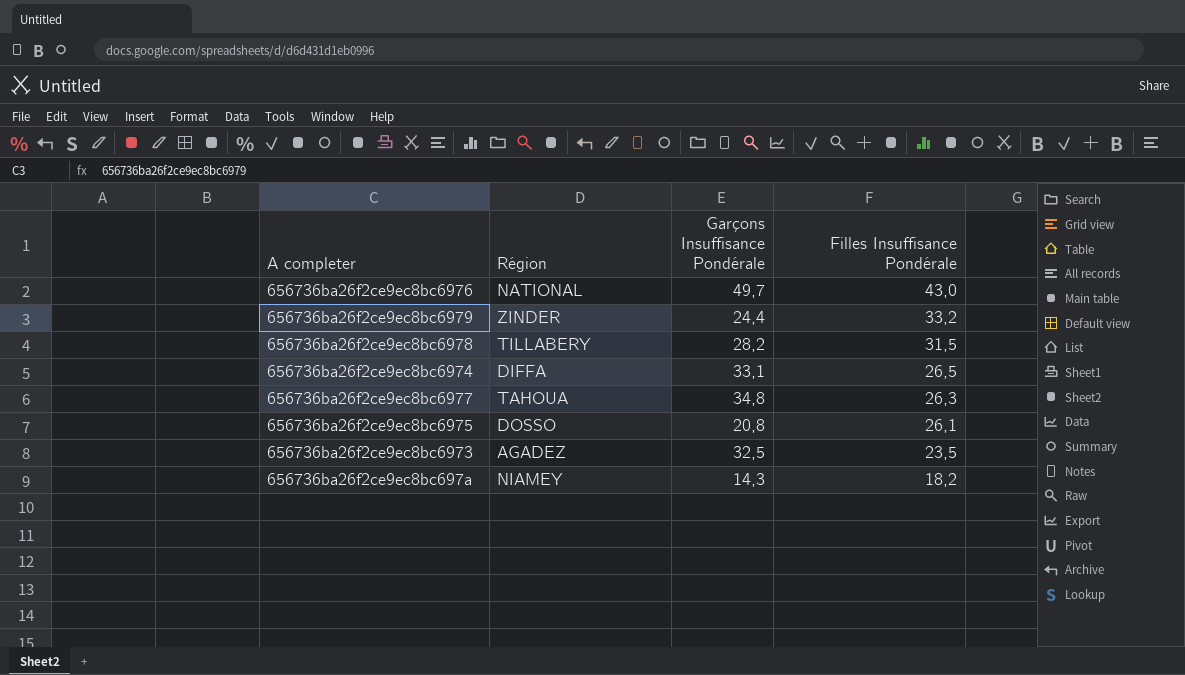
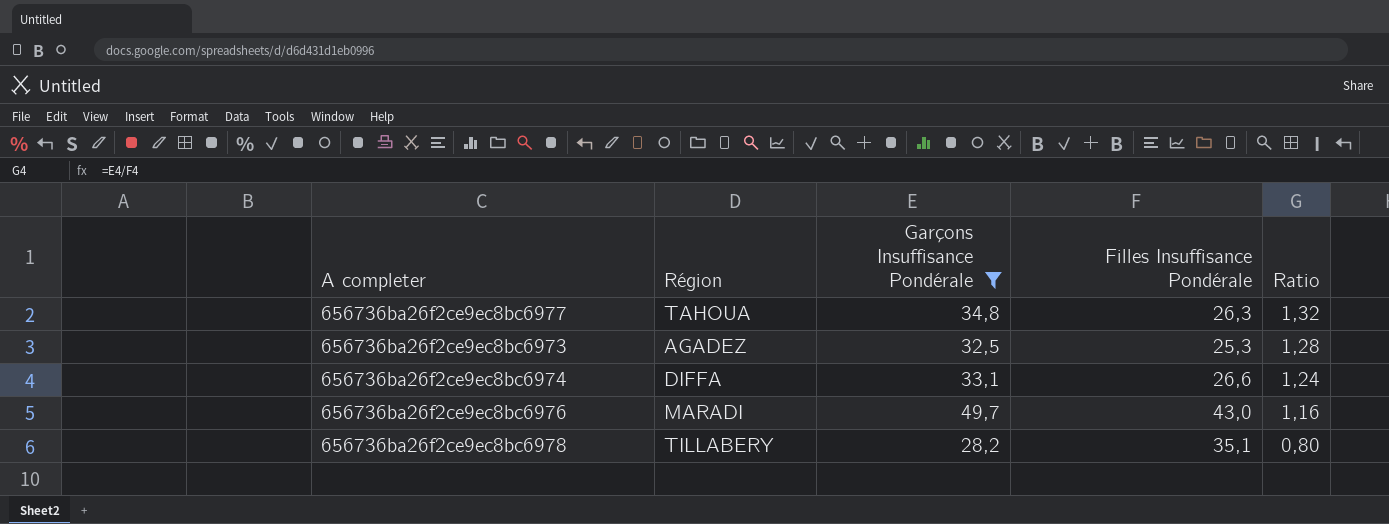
filter: none -> Garçons Insuffisance Pondérale >= 28,2
row order: Filles Insuffisance Pondérale descending -> Ratio descending
column Ratio | formula: none -> [Garçons Insuffisance Pondérale] / [Filles Insuffisance Pondérale]
656736ba26f2ce9ec8bc6973 | Filles Insuffisance Pondérale: 23,5 -> 25,3
656736ba26f2ce9ec8bc6974 | Filles Insuffisance Pondérale: 26,5 -> 26,6
656736ba26f2ce9ec8bc6976 | Région: NATIONAL -> MARADI
656736ba26f2ce9ec8bc6978 | Filles Insuffisance Pondérale: 31,5 -> 35,1

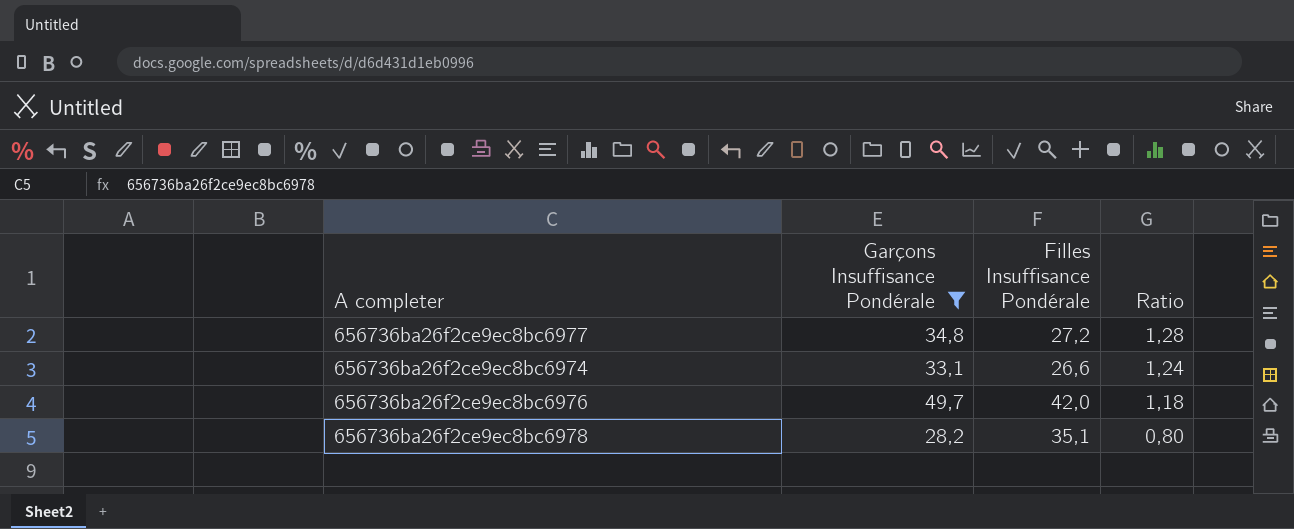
column Région | position: 2 -> none
row 656736ba26f2ce9ec8bc6973: AGADEZ | 32,5 | 25,3 | 1,28 -> none
656736ba26f2ce9ec8bc6977 | Filles Insuffisance Pondérale: 26,3 -> 27,2
656736ba26f2ce9ec8bc6977 | Ratio: 1,32 -> 1,28
656736ba26f2ce9ec8bc6976 | Filles Insuffisance Pondérale: 43,0 -> 42,0
656736ba26f2ce9ec8bc6976 | Ratio: 1,16 -> 1,18

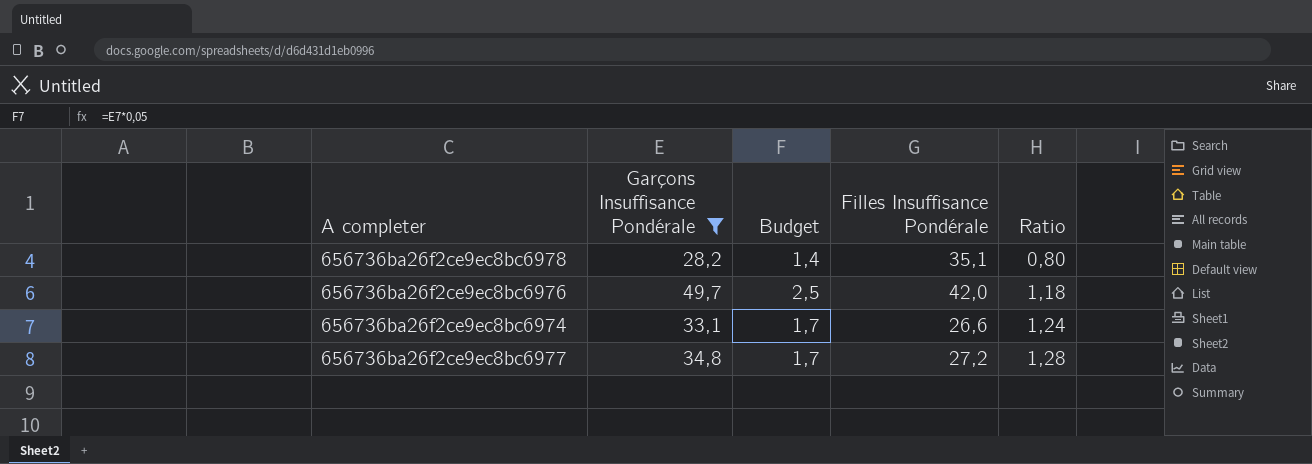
row order: Ratio descending -> Ratio ascending
column Budget | formula: none -> [Garçons Insuffisance Pondérale] * 0,05

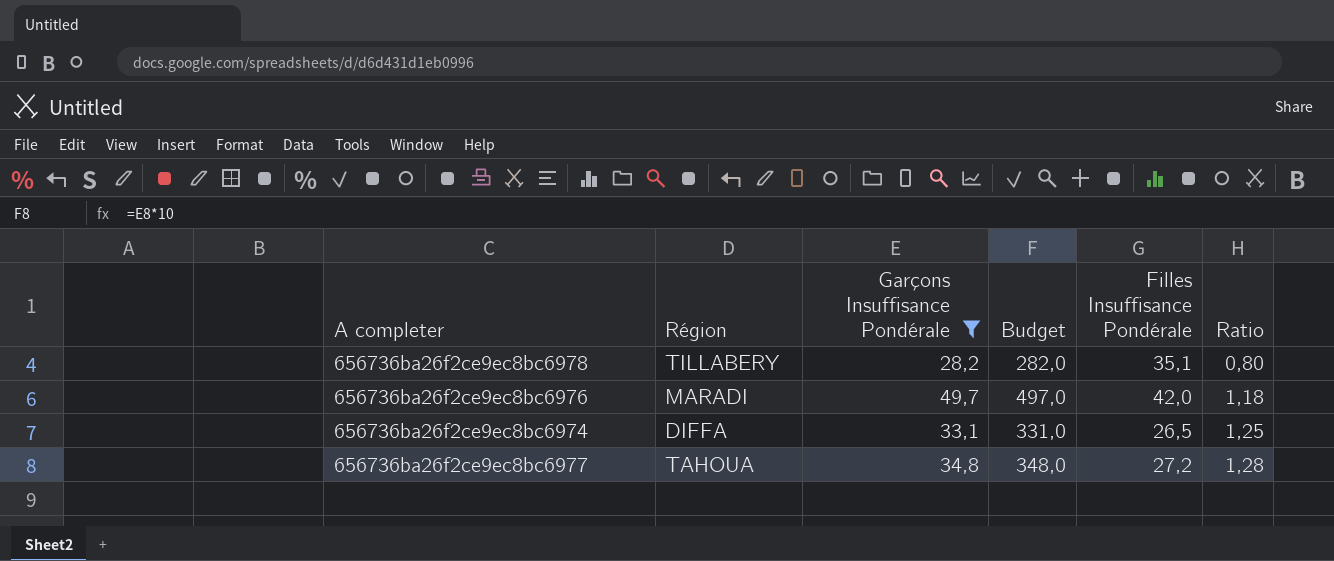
column Région | position: none -> 2
column Budget | formula: [Garçons Insuffisance Pondérale] * 0,05 -> [Garçons Insuffisance Pondérale] * 10
656736ba26f2ce9ec8bc6974 | Filles Insuffisance Pondérale: 26,6 -> 26,5
656736ba26f2ce9ec8bc6974 | Ratio: 1,24 -> 1,25

